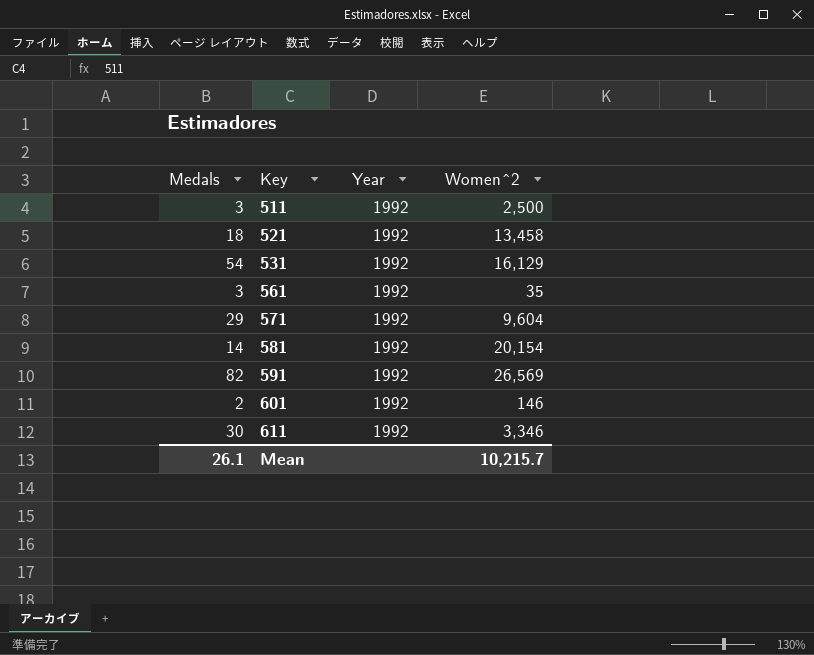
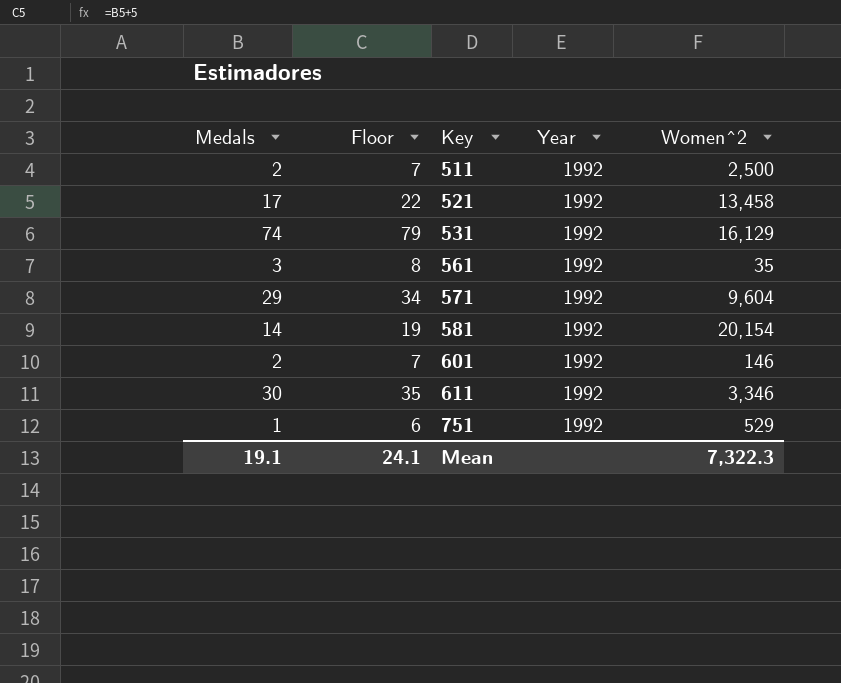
column Floor | formula: none -> [Medals] + 5
row 591: 82 | 1992 | 26,569 -> none
511 | Medals: 3 -> 2
521 | Medals: 18 -> 17
531 | Medals: 54 -> 74
row 751: none -> 1 | 6 | 1992 | 529
Mean | Medals: 26.1 -> 19.1
Mean | Women^2: 10,215.7 -> 7,322.3

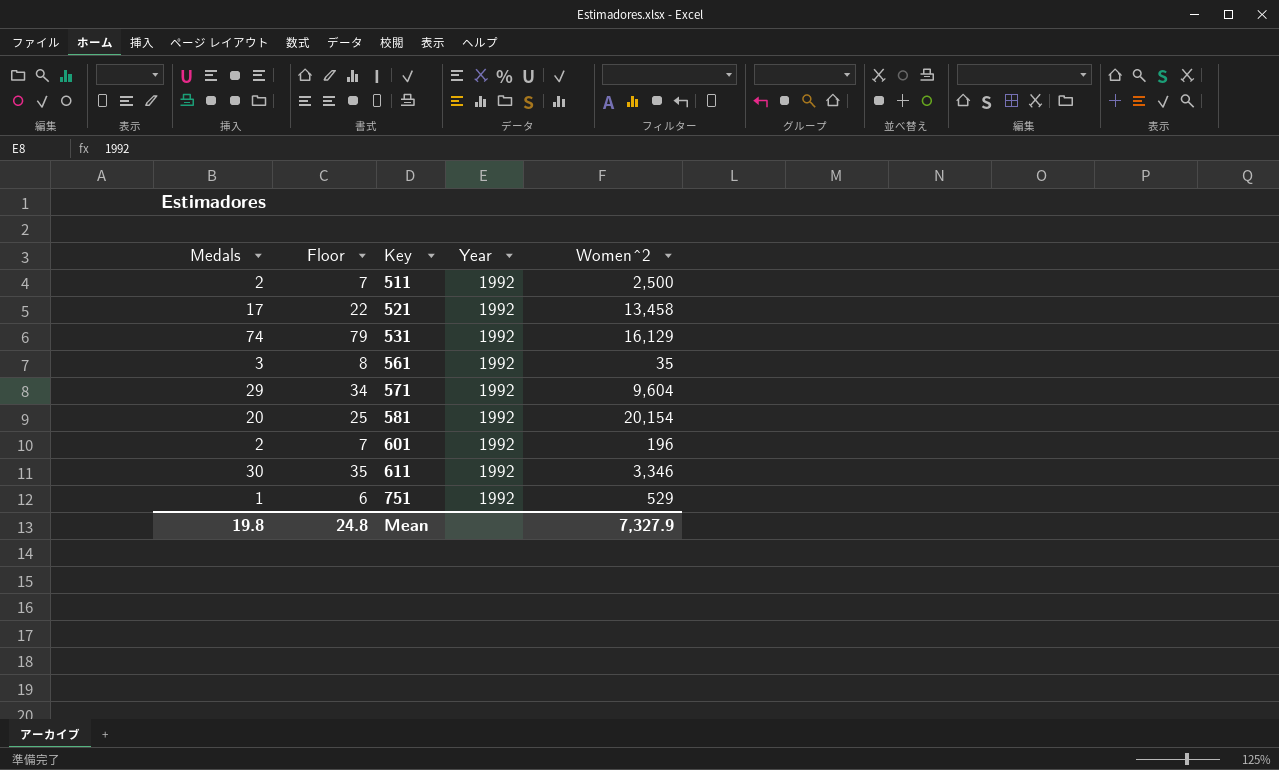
581 | Medals: 14 -> 20
581 | Floor: 19 -> 25
601 | Women^2: 146 -> 196
Mean | Medals: 19.1 -> 19.8
Mean | Floor: 24.1 -> 24.8
Mean | Women^2: 7,322.3 -> 7,327.9

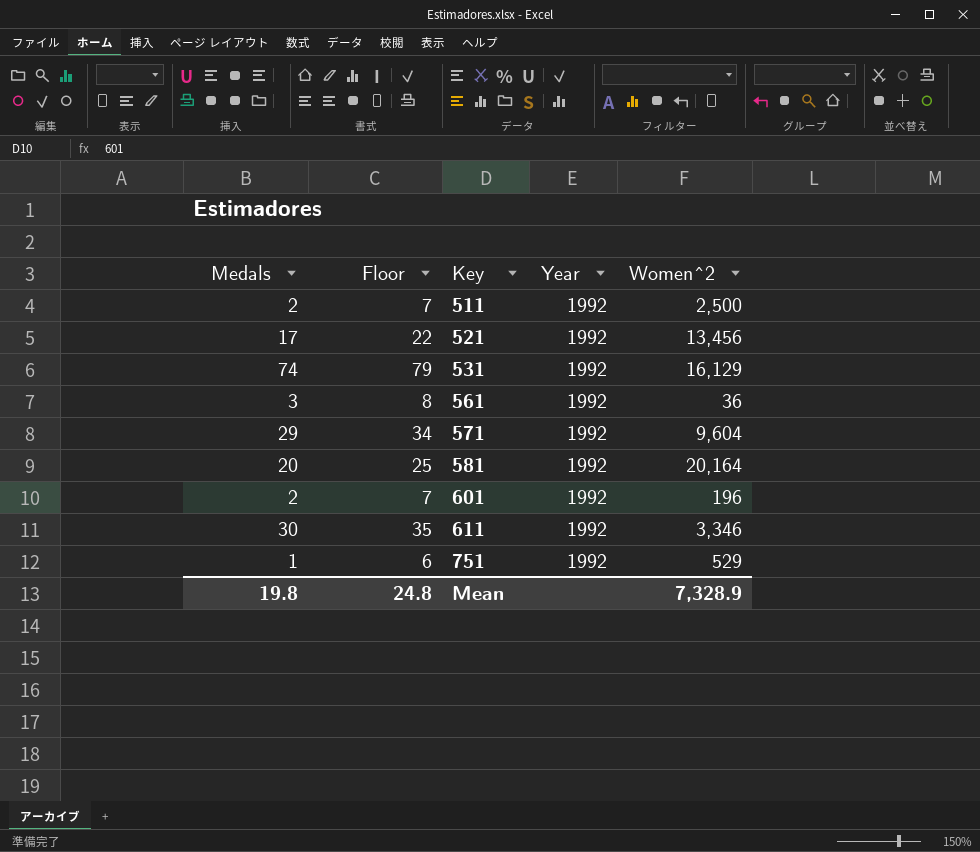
521 | Women^2: 13,458 -> 13,456
561 | Women^2: 35 -> 36
581 | Women^2: 20,154 -> 20,164
Mean | Women^2: 7,327.9 -> 7,328.9

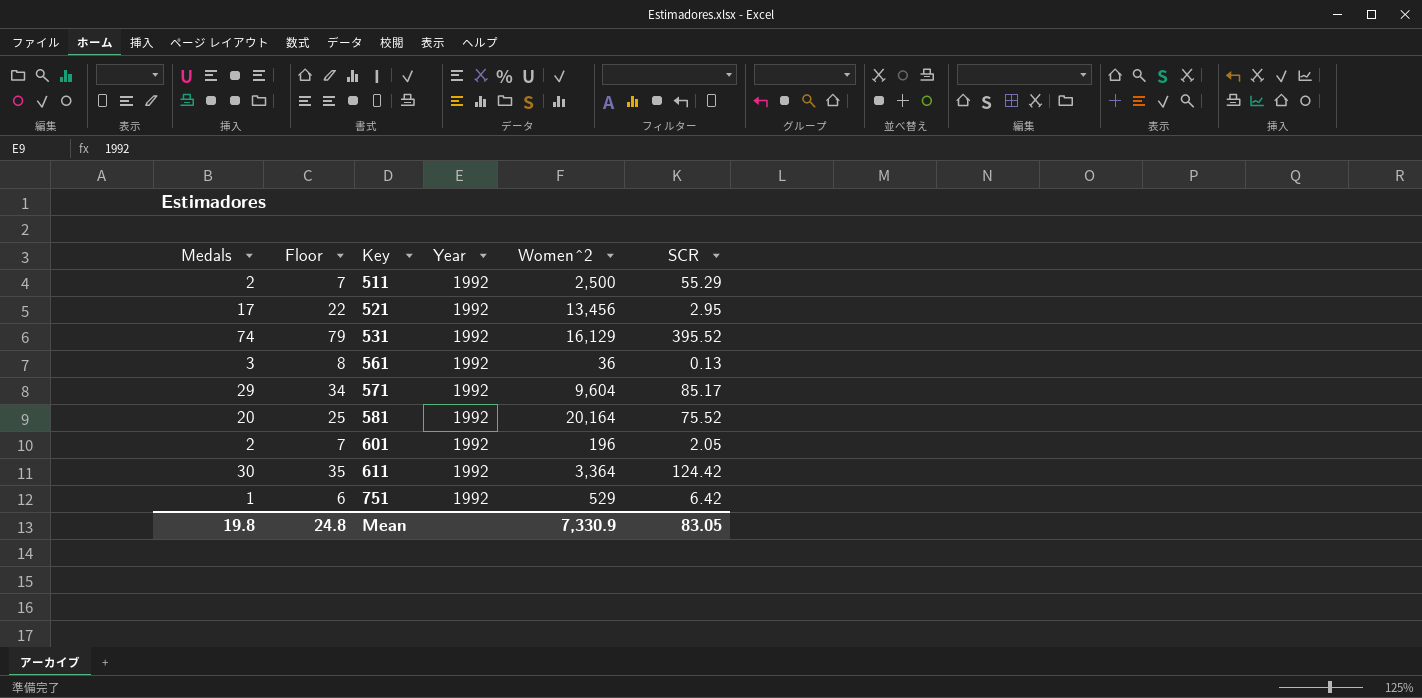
column SCR | position: none -> 6
611 | Women^2: 3,346 -> 3,364
Mean | Women^2: 7,328.9 -> 7,330.9

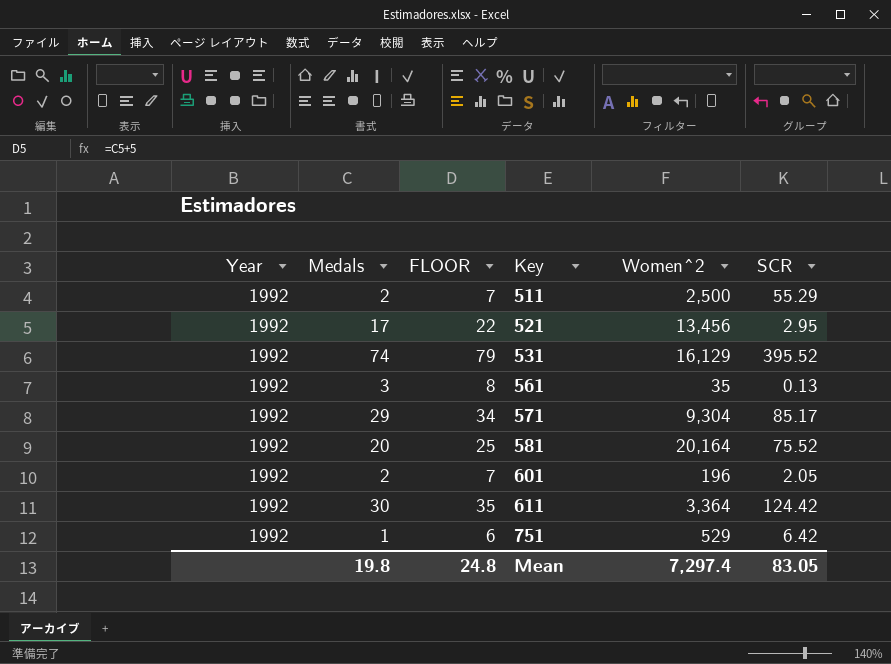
column Year | position: 4 -> 1
column name: Floor -> FLOOR
561 | Women^2: 36 -> 35
571 | Women^2: 9,604 -> 9,304
Mean | Women^2: 7,330.9 -> 7,297.4

